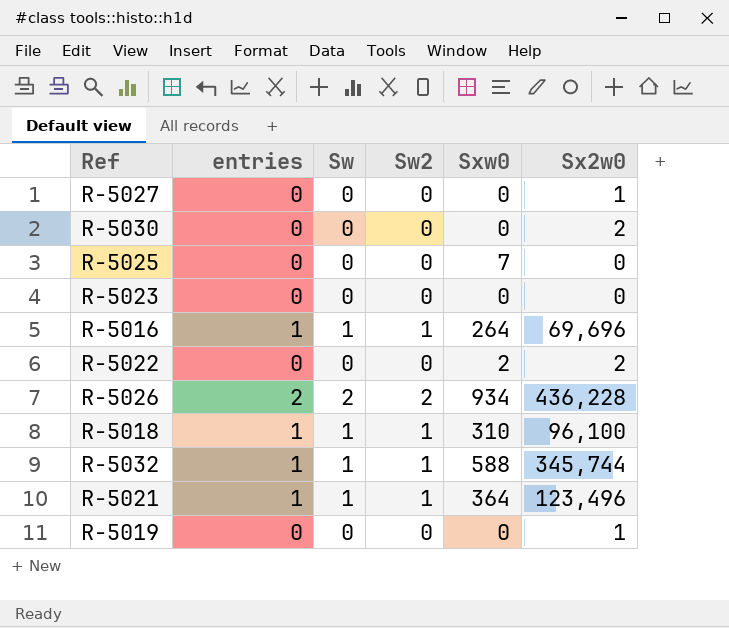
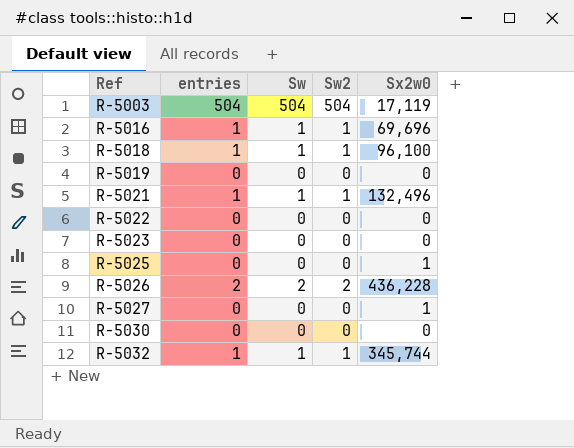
row order: none -> Ref ascending
column Sxw0 | position: 5 -> none
row R-5003: none -> 504 | 504 | 504 | 17,119
R-5019 | Sx2w0: 1 -> 0
R-5021 | Sx2w0: 123,496 -> 132,496
R-5022 | Sx2w0: 2 -> 0
R-5025 | Sx2w0: 0 -> 1
R-5030 | Sx2w0: 2 -> 0

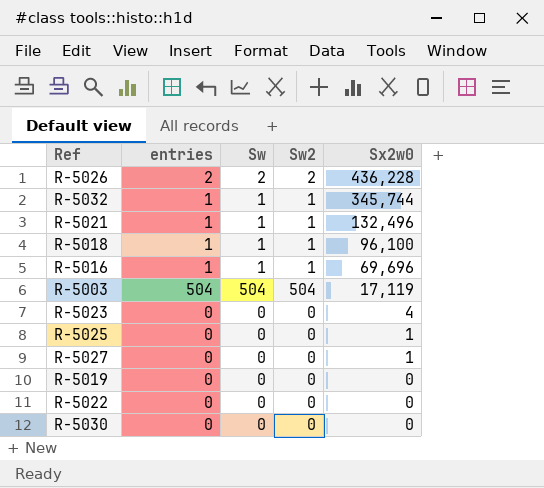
row order: Ref ascending -> Sx2w0 descending
R-5023 | Sx2w0: 0 -> 4

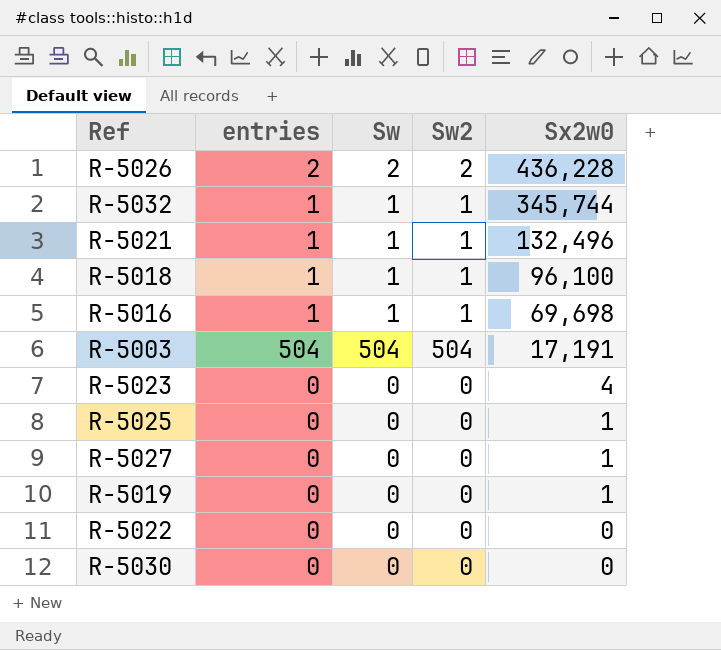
R-5016 | Sx2w0: 69,696 -> 69,698
R-5003 | Sx2w0: 17,119 -> 17,191
R-5019 | Sx2w0: 0 -> 1

